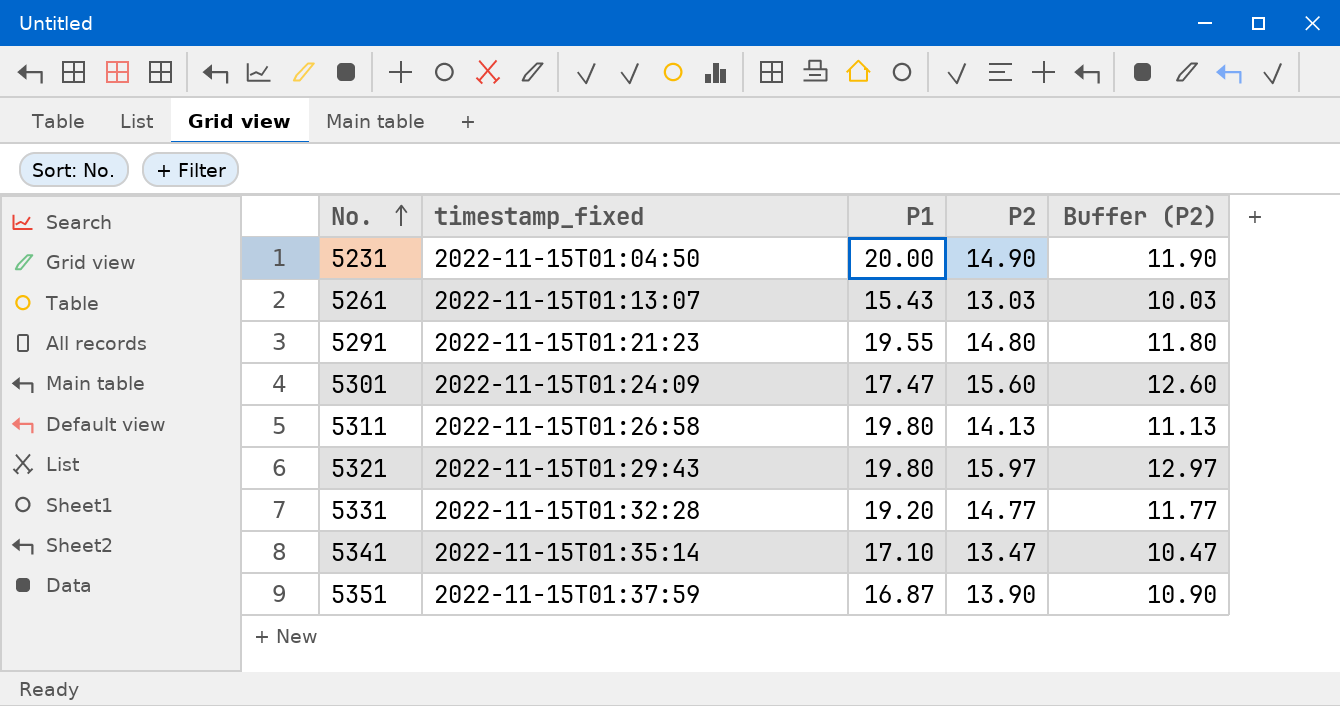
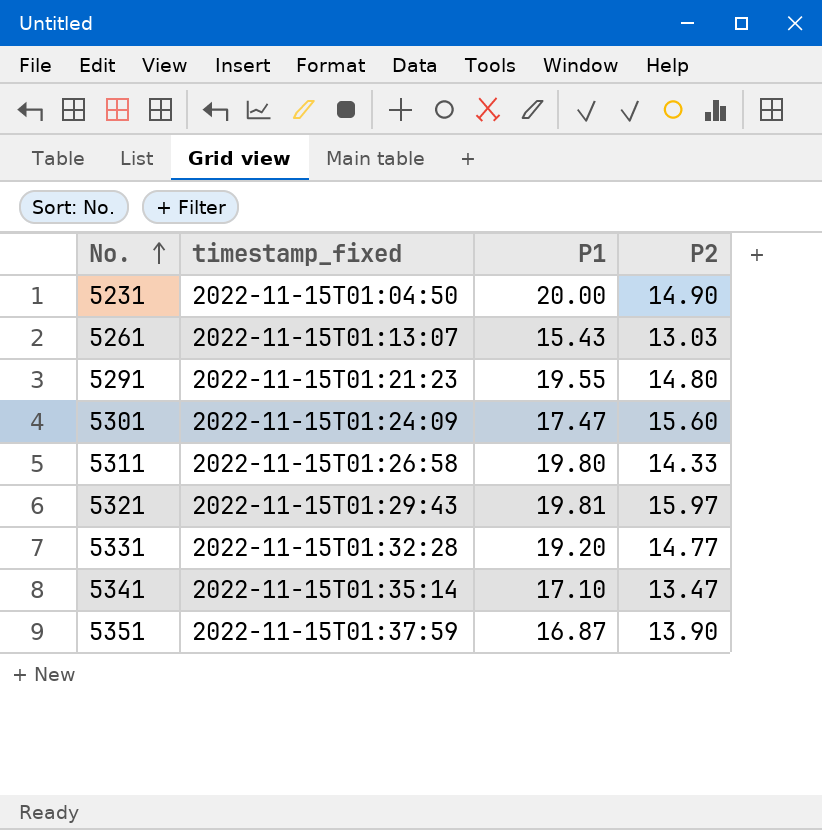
column Buffer (P2) | formula: [P2] - 3 -> none
5311 | P2: 14.13 -> 14.33
5321 | P1: 19.80 -> 19.81

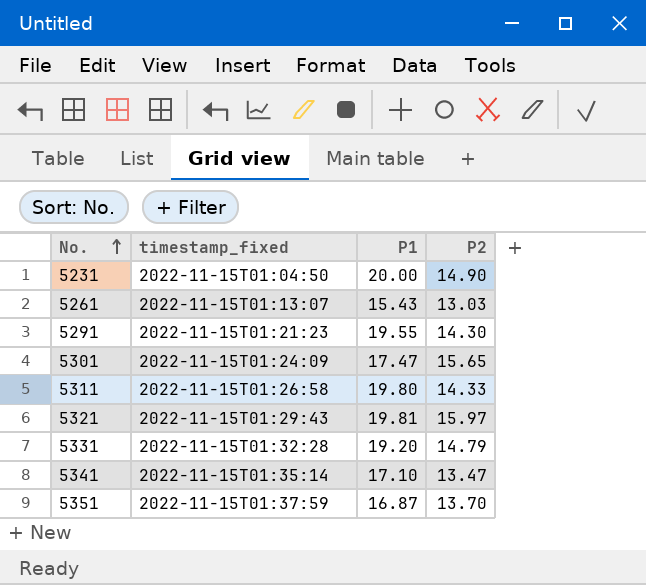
5291 | P2: 14.80 -> 14.30
5301 | P2: 15.60 -> 15.65
5331 | P2: 14.77 -> 14.79
5351 | P2: 13.90 -> 13.70

